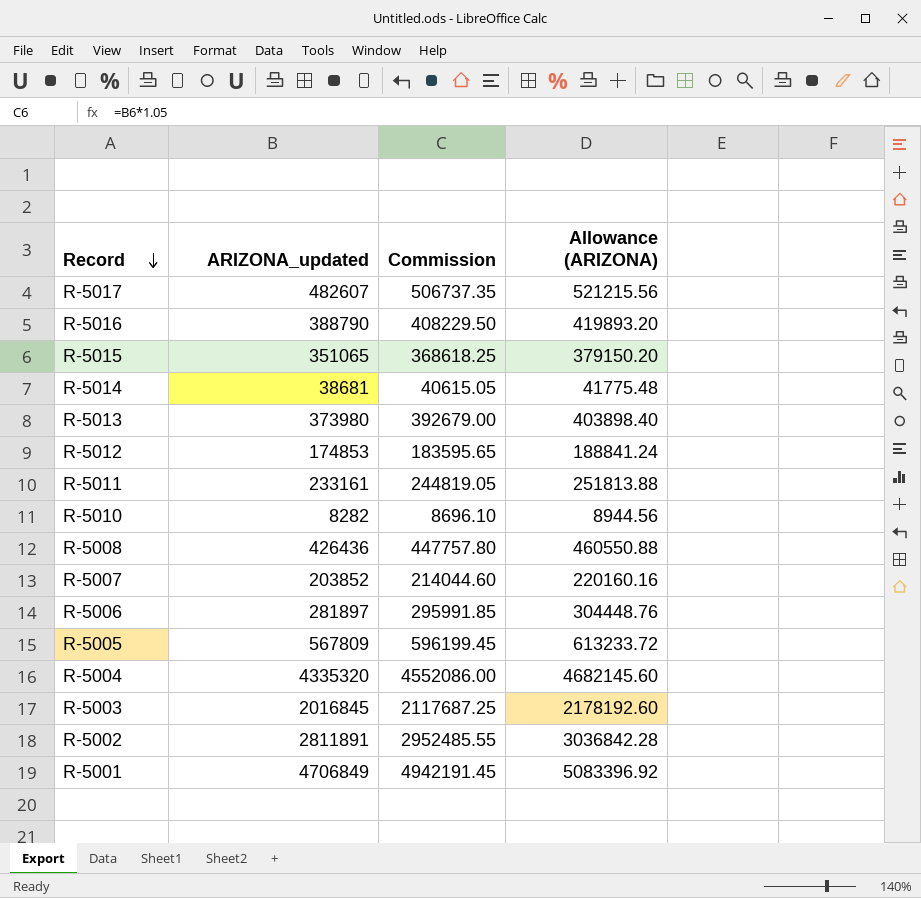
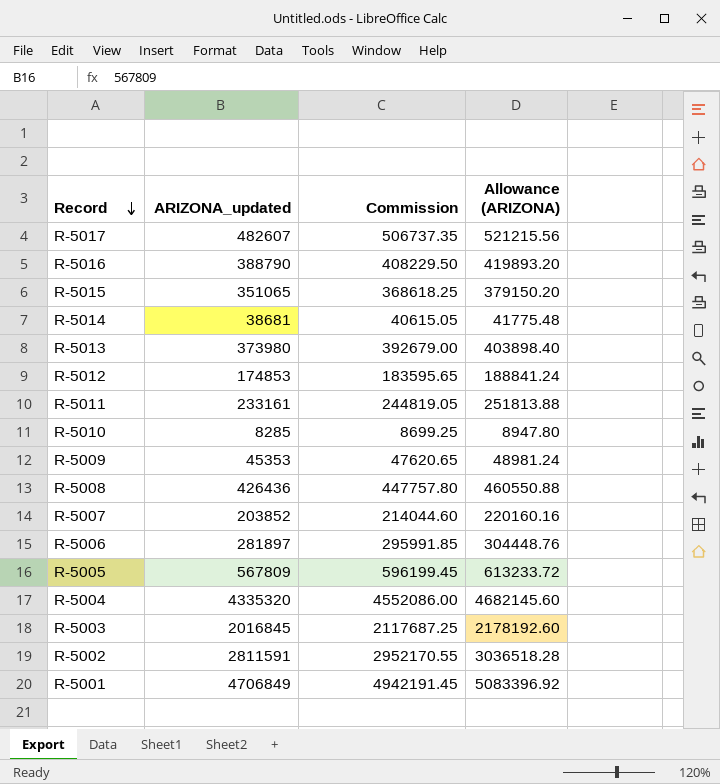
R-5010 | ARIZONA_updated: 8282 -> 8285
R-5010 | Commission: 8696.10 -> 8699.25
R-5010 | Allowance (ARIZONA): 8944.56 -> 8947.80
row R-5009: none -> 45353 | 47620.65 | 48981.24
R-5002 | ARIZONA_updated: 2811891 -> 2811591
R-5002 | Commission: 2952485.55 -> 2952170.55
R-5002 | Allowance (ARIZONA): 3036842.28 -> 3036518.28

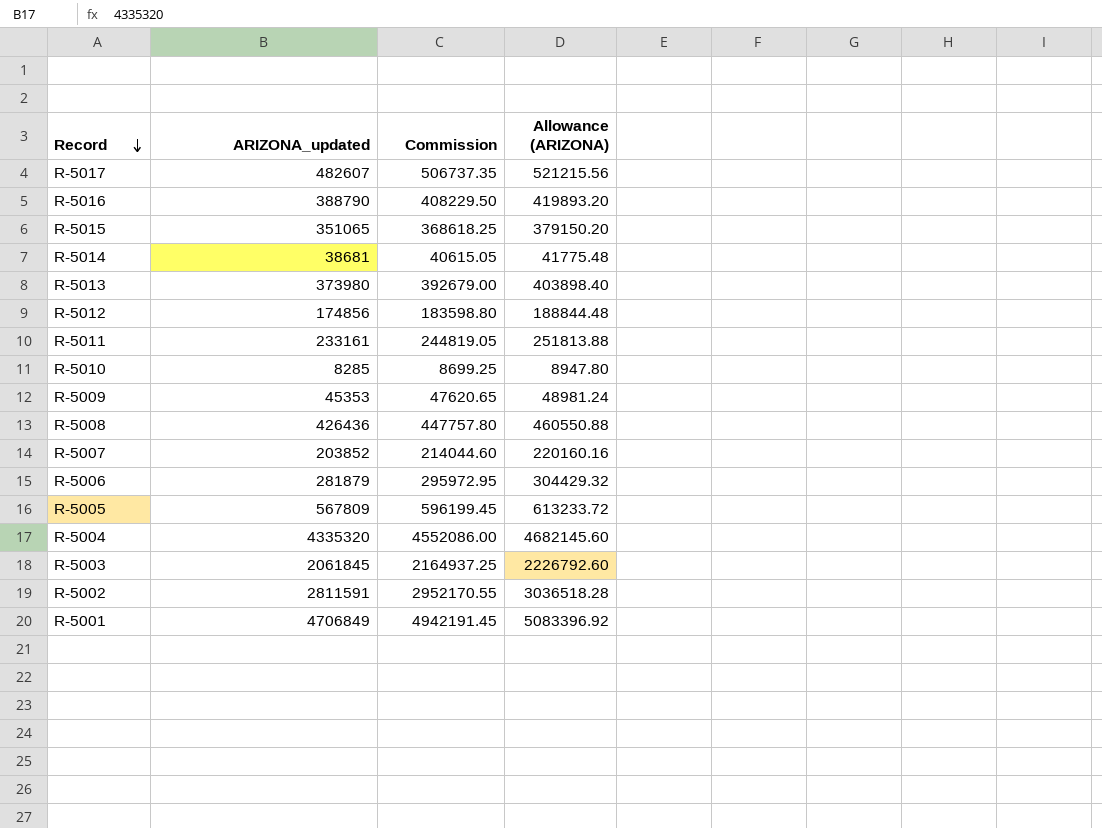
R-5012 | ARIZONA_updated: 174853 -> 174856
R-5012 | Commission: 183595.65 -> 183598.80
R-5012 | Allowance (ARIZONA): 188841.24 -> 188844.48
R-5006 | ARIZONA_updated: 281897 -> 281879
R-5006 | Commission: 295991.85 -> 295972.95
R-5006 | Allowance (ARIZONA): 304448.76 -> 304429.32
R-5003 | ARIZONA_updated: 2016845 -> 2061845
R-5003 | Commission: 2117687.25 -> 2164937.25
R-5003 | Allowance (ARIZONA): 2178192.60 -> 2226792.60

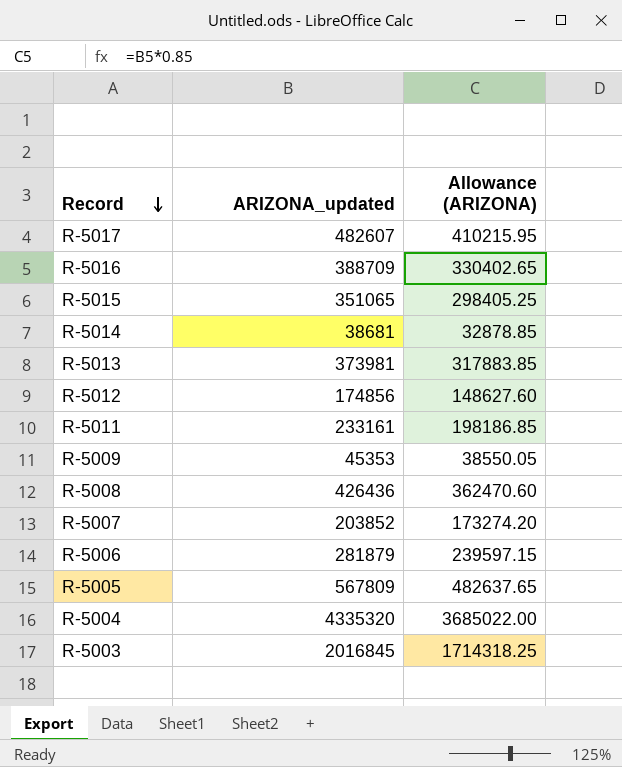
column Commission | formula: [ARIZONA_updated] * 1.05 -> none
column Allowance (ARIZONA) | formula: [ARIZONA_updated] * 1.08 -> [ARIZONA_updated] * 0.85
row R-5010: 8285 | 8699.25 | 8947.80 -> none
row R-5002: 2811591 | 2952170.55 | 3036518.28 -> none
row R-5001: 4706849 | 4942191.45 | 5083396.92 -> none
R-5016 | ARIZONA_updated: 388790 -> 388709
R-5013 | ARIZONA_updated: 373980 -> 373981
R-5003 | ARIZONA_updated: 2061845 -> 2016845

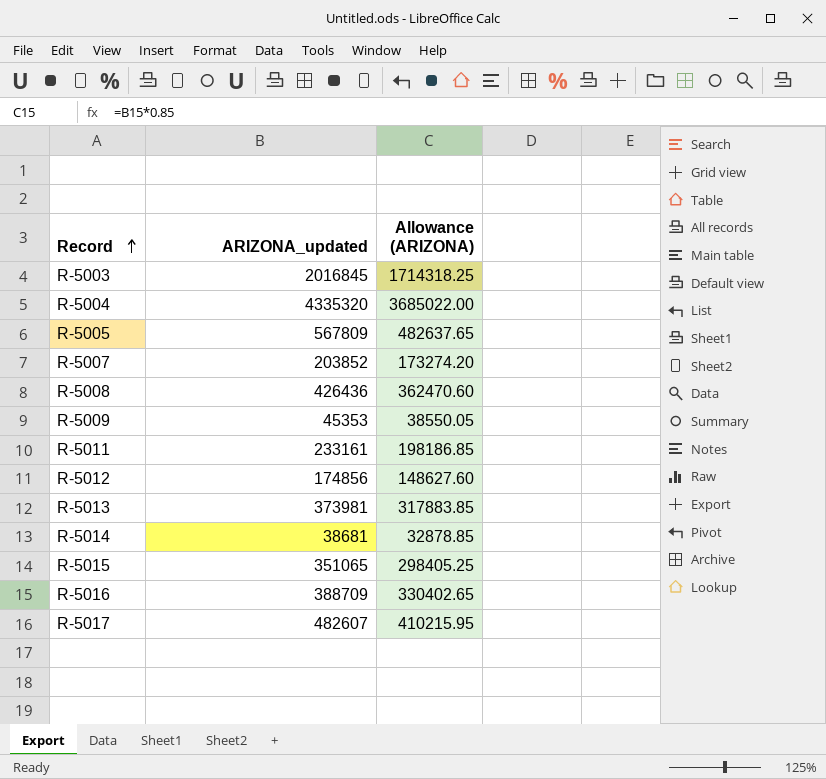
row order: Record descending -> Record ascending
row R-5006: 281879 | 239597.15 -> none

